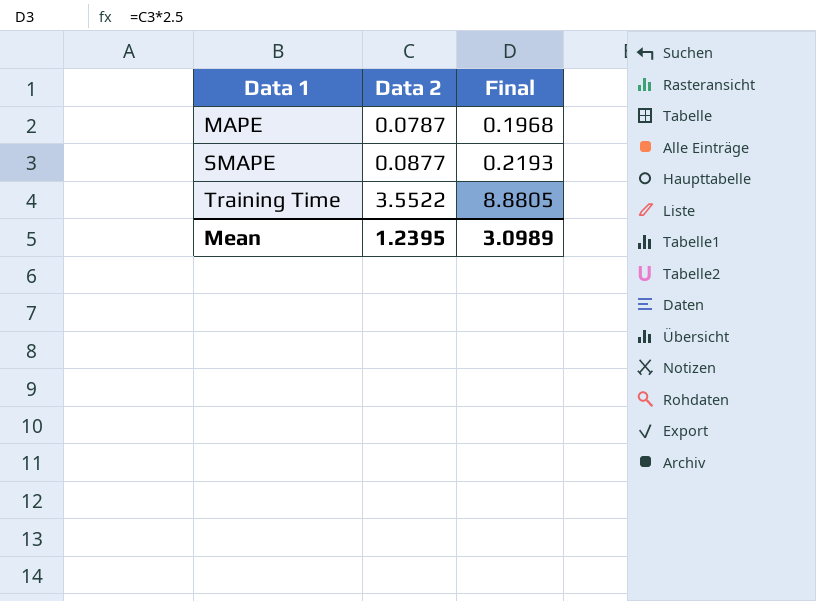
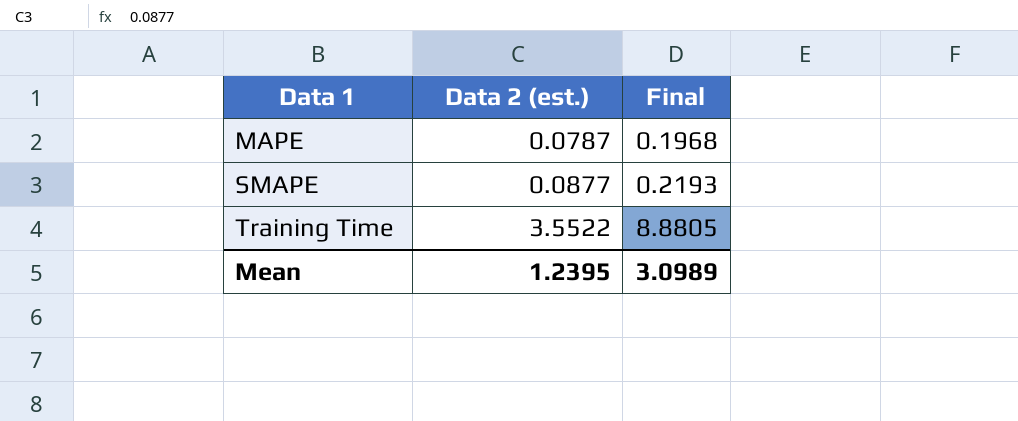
column name: Data 2 -> Data 2 (est.)

